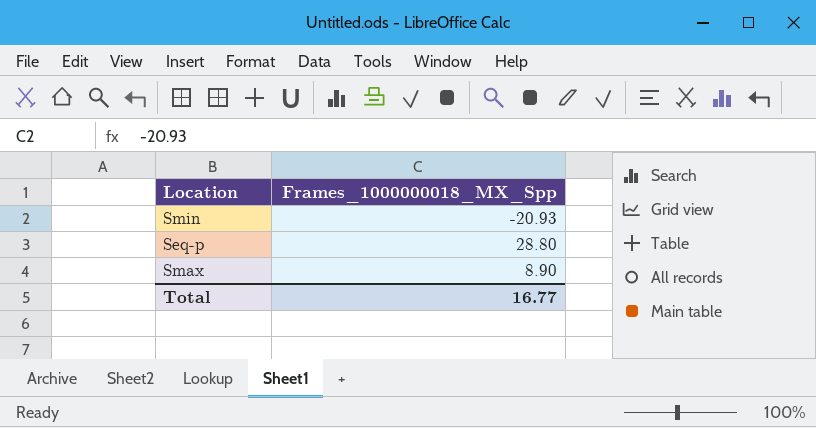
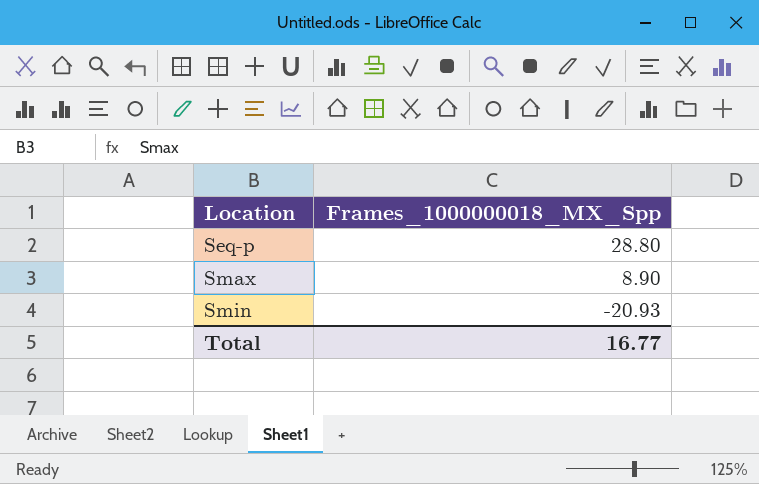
row order: none -> Location ascending

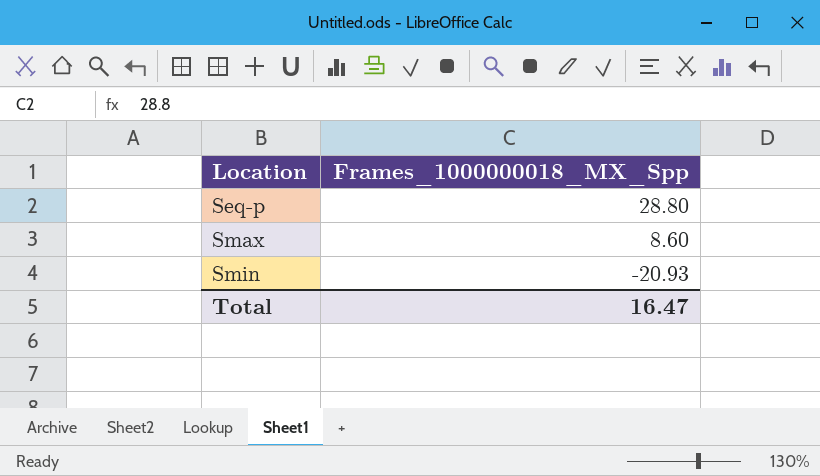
Smax | Frames_1000000018_MX_Spp: 8.90 -> 8.60
Total | Frames_1000000018_MX_Spp: 16.77 -> 16.47

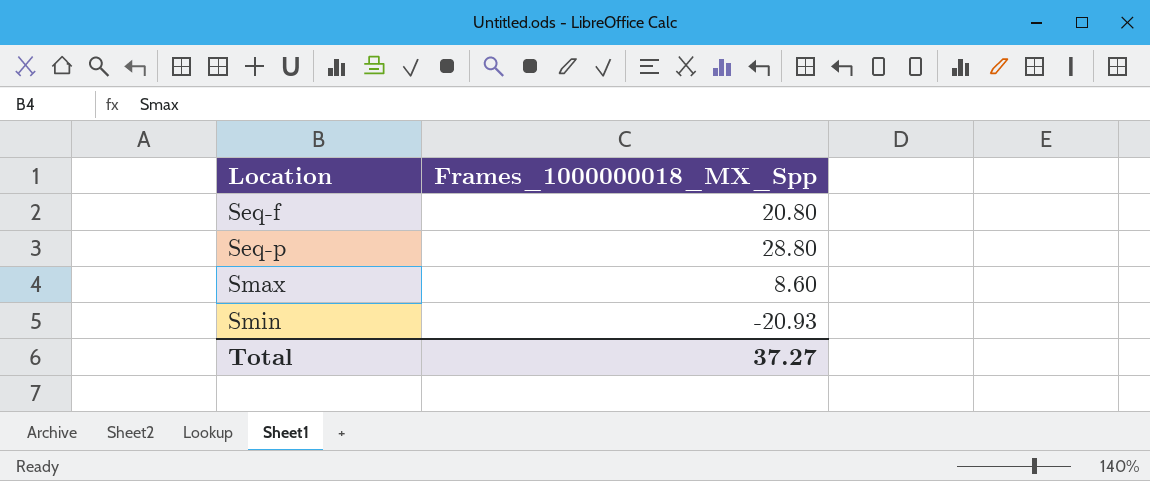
row Seq-f: none -> 20.80
Total | Frames_1000000018_MX_Spp: 16.47 -> 37.27

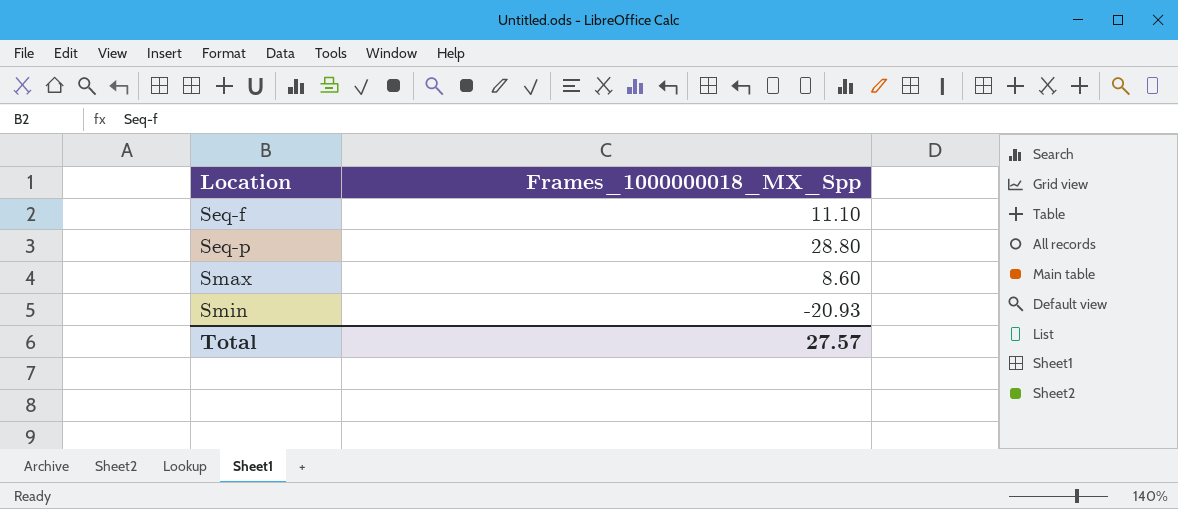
Seq-f | Frames_1000000018_MX_Spp: 20.80 -> 11.10
Total | Frames_1000000018_MX_Spp: 37.27 -> 27.57

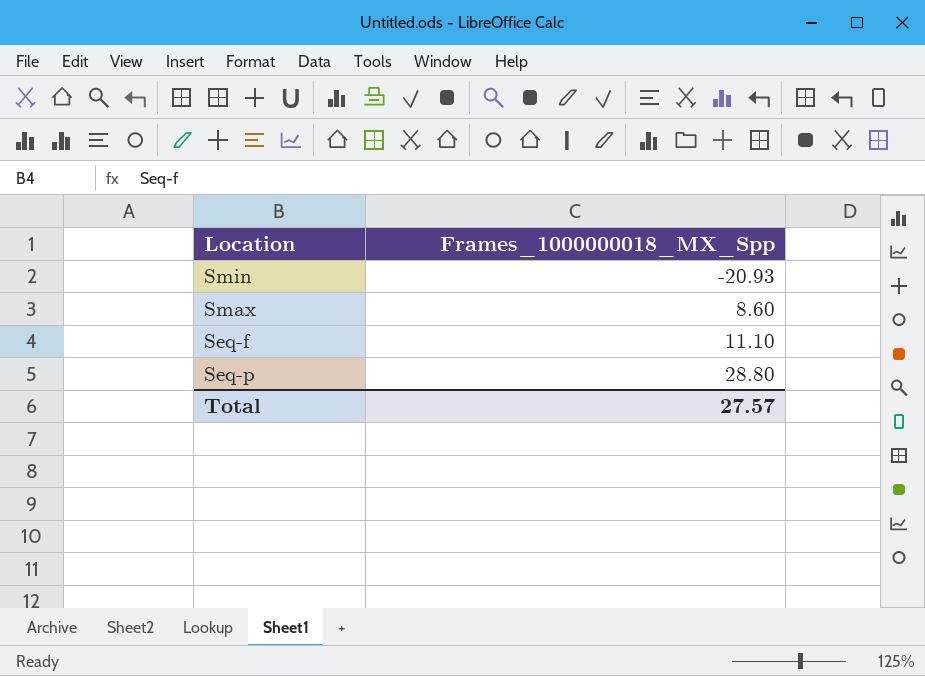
row order: Location ascending -> Frames_1000000018_MX_Spp ascending

